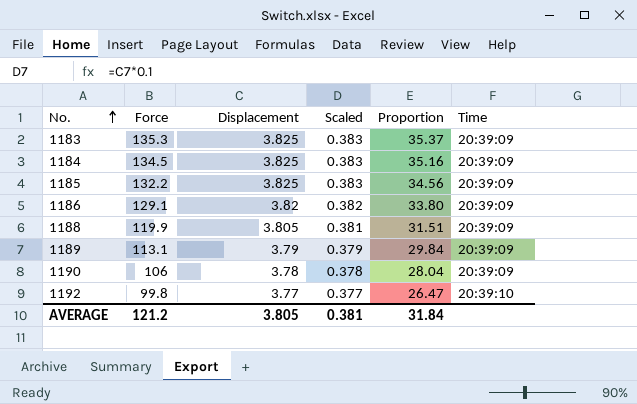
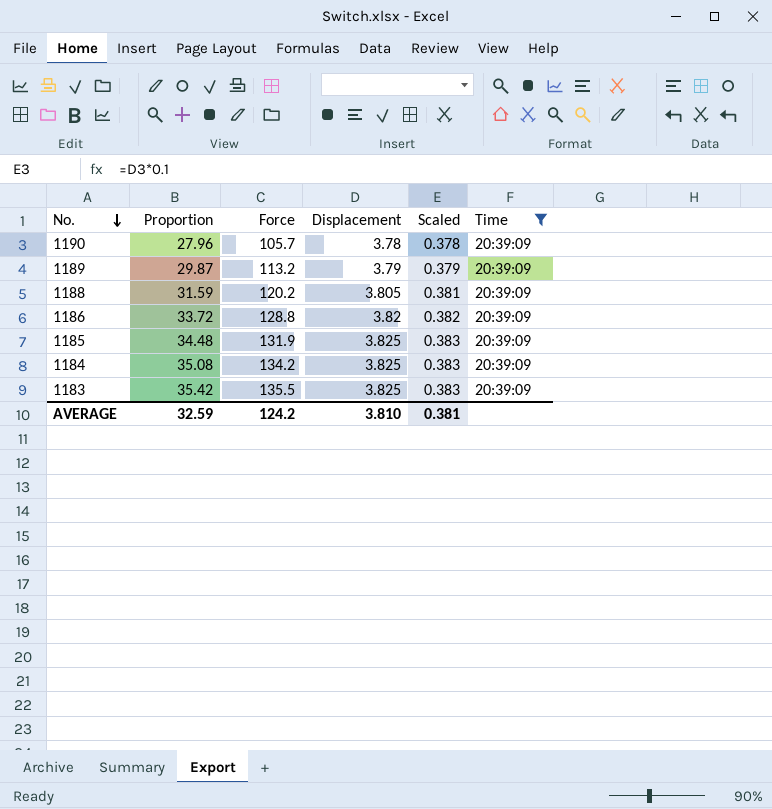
filter: none -> Time = 20:39:09
row order: No. ascending -> No. descending
column Proportion | position: 5 -> 2
1190 | Proportion: 28.04 -> 27.96
1190 | Force: 106 -> 105.7
1189 | Proportion: 29.84 -> 29.87
1189 | Force: 113.1 -> 113.2
1188 | Proportion: 31.51 -> 31.59
1188 | Force: 119.9 -> 120.2
1186 | Proportion: 33.80 -> 33.72
1186 | Force: 129.1 -> 128.8
1185 | Proportion: 34.56 -> 34.48
1185 | Force: 132.2 -> 131.9
1184 | Proportion: 35.16 -> 35.08
1184 | Force: 134.5 -> 134.2
1183 | Proportion: 35.37 -> 35.42
1183 | Force: 135.3 -> 135.5
AVERAGE | Proportion: 31.84 -> 32.59
AVERAGE | Force: 121.2 -> 124.2
AVERAGE | Displacement: 3.805 -> 3.810

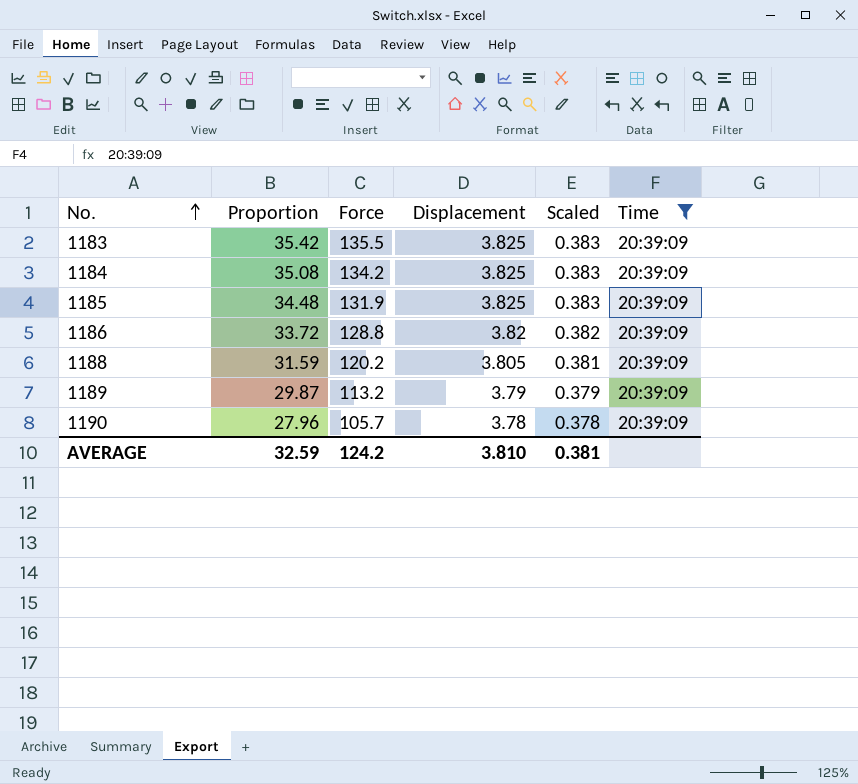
row order: No. descending -> No. ascending

